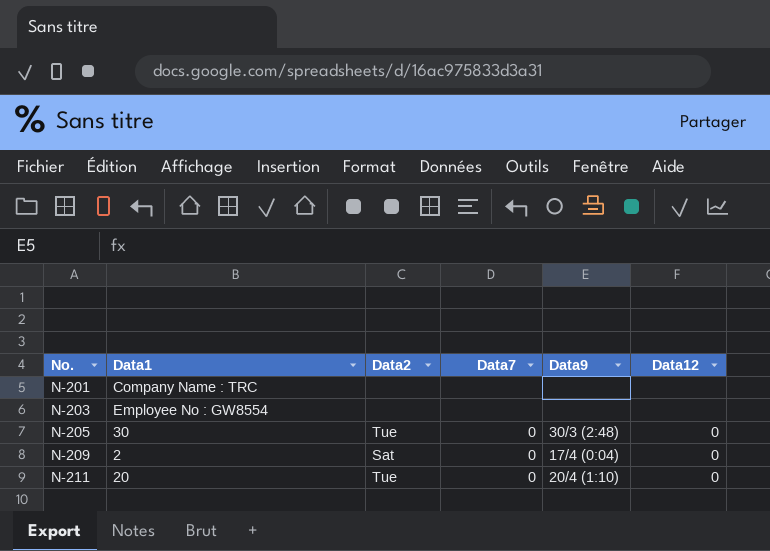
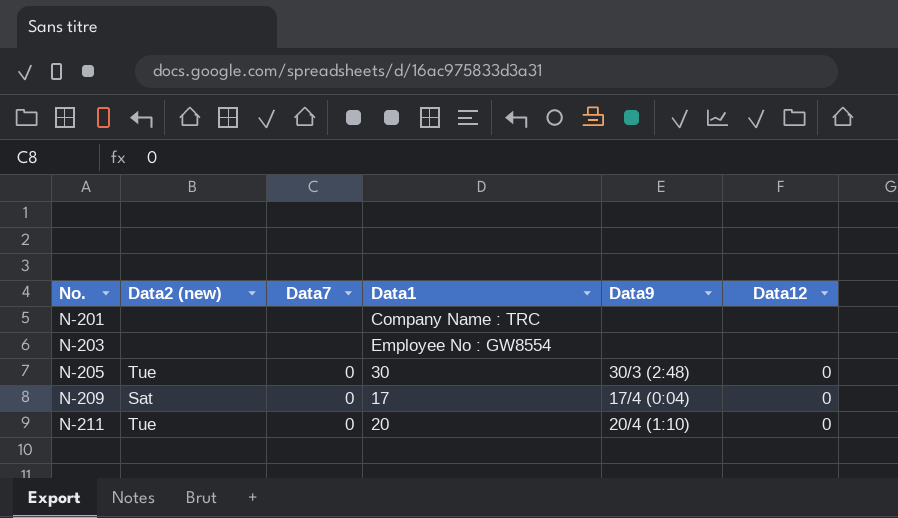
column name: Data2 -> Data2 (new)
column Data1 | position: 2 -> 4
N-209 | Data1: 2 -> 17

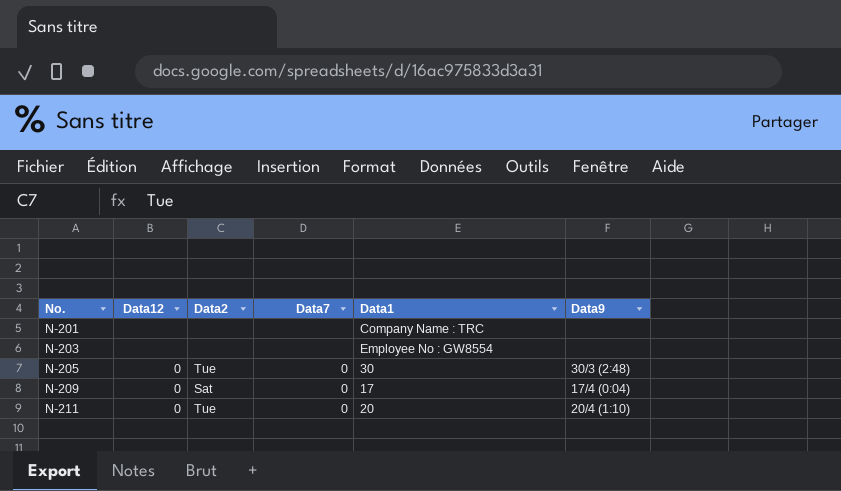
column Data12 | position: 6 -> 2
column name: Data2 (new) -> Data2

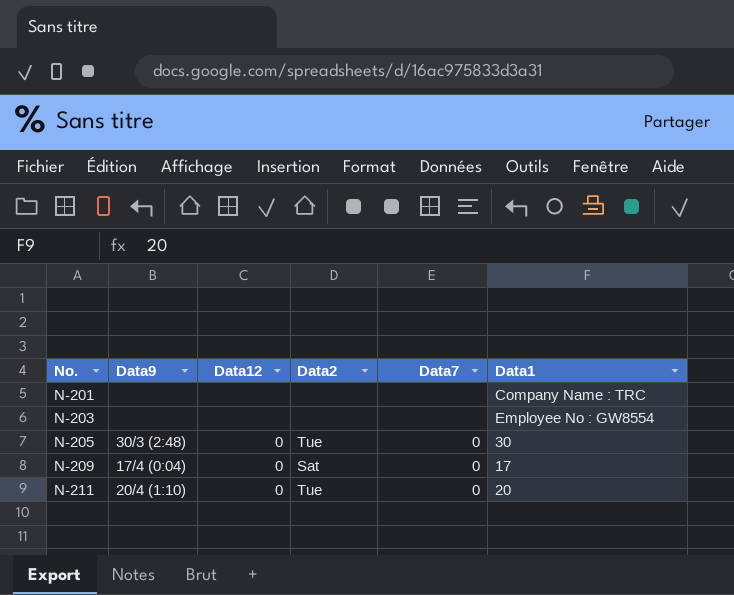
column Data9 | position: 6 -> 2

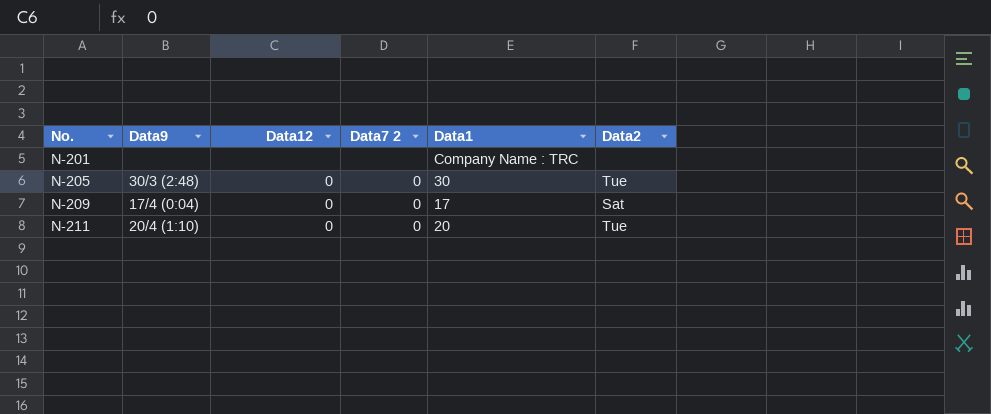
column name: Data7 -> Data7 2
column Data2 | position: 4 -> 6
row N-203: none | none | none | none | Employee No : GW8554 -> none

